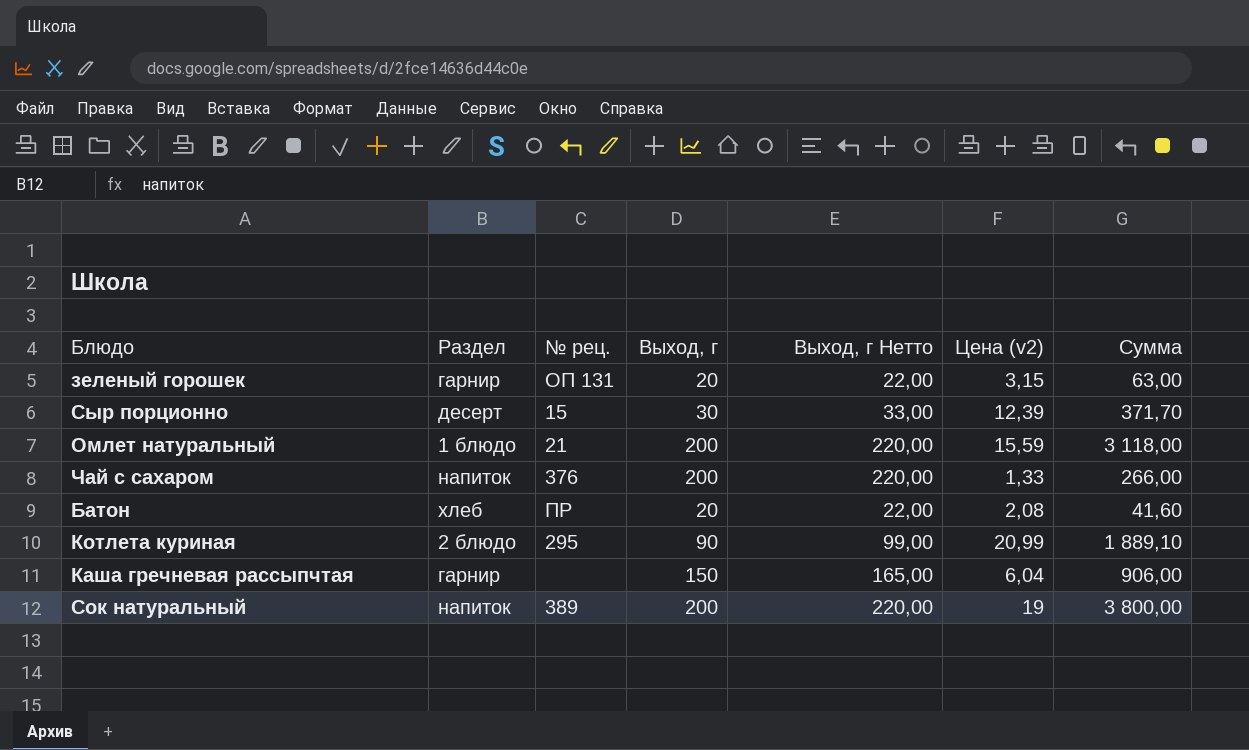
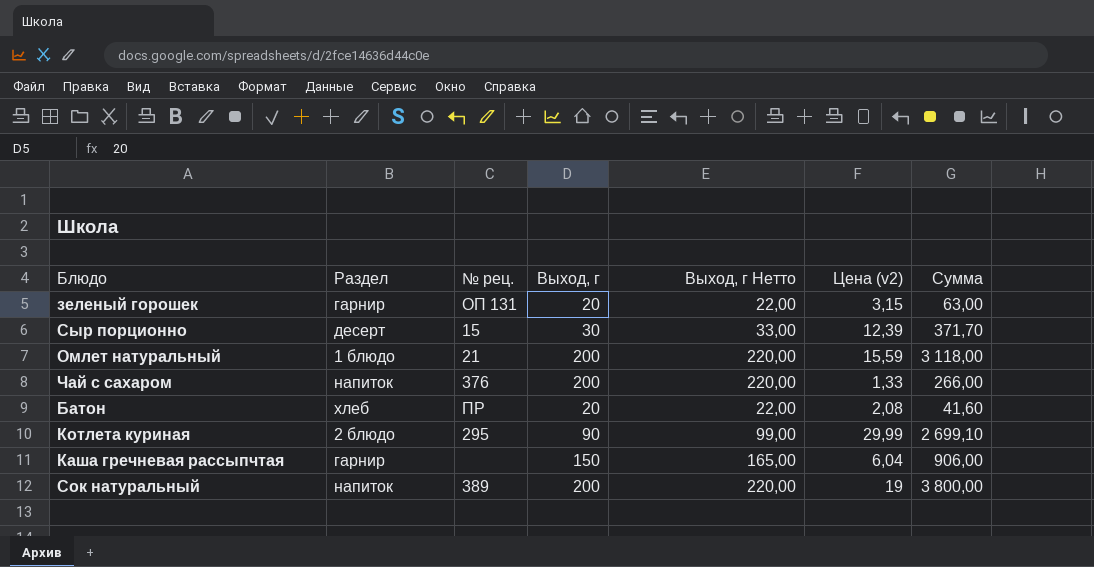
Котлета куриная | Цена (v2): 20,99 -> 29,99
Котлета куриная | Сумма: 1 889,10 -> 2 699,10

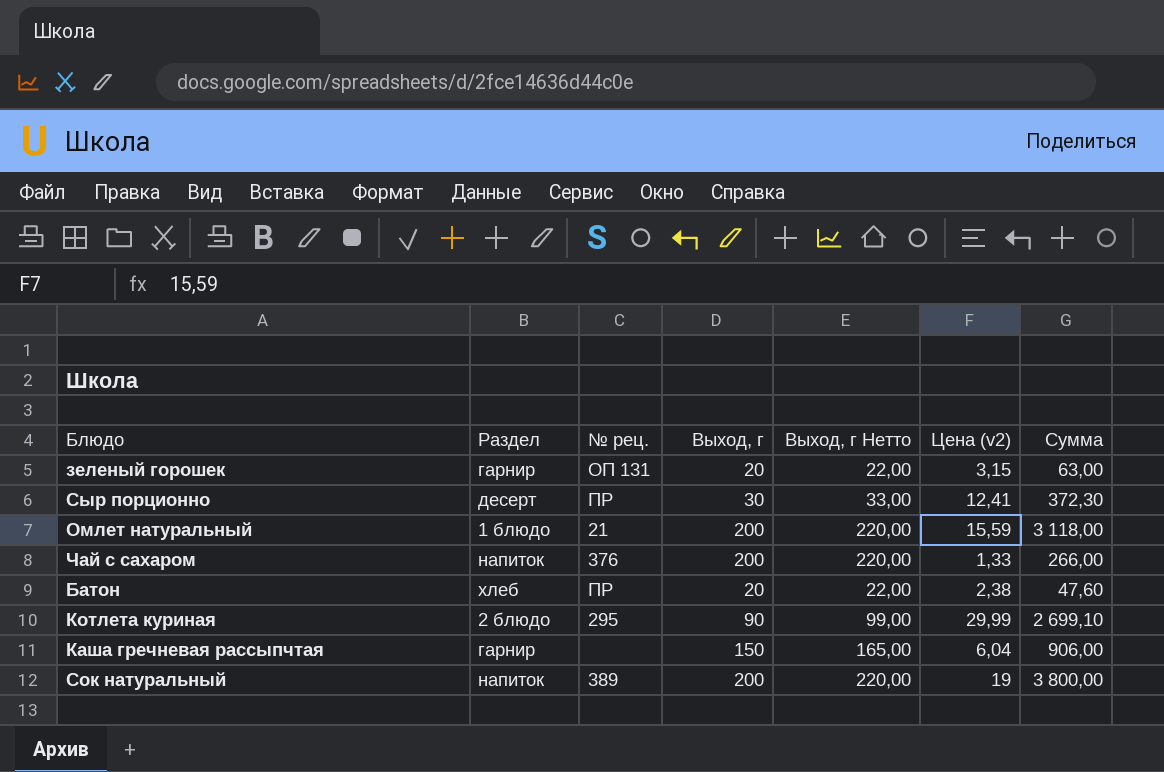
Сыр порционно | № рец.: 15 -> ПР
Сыр порционно | Цена (v2): 12,39 -> 12,41
Сыр порционно | Сумма: 371,70 -> 372,30
Батон | Цена (v2): 2,08 -> 2,38
Батон | Сумма: 41,60 -> 47,60

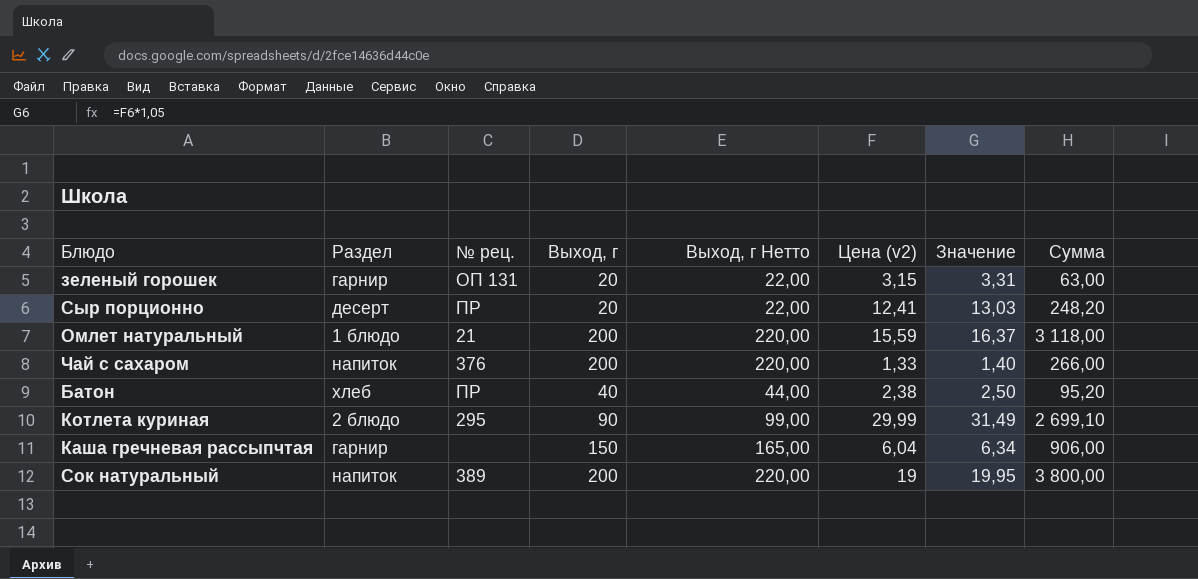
column Значение | formula: none -> [Цена (v2)] * 1,05
Сыр порционно | Выход, г: 30 -> 20
Сыр порционно | Выход, г Нетто: 33,00 -> 22,00
Сыр порционно | Сумма: 372,30 -> 248,20
Батон | Выход, г: 20 -> 40
Батон | Выход, г Нетто: 22,00 -> 44,00
Батон | Сумма: 47,60 -> 95,20

